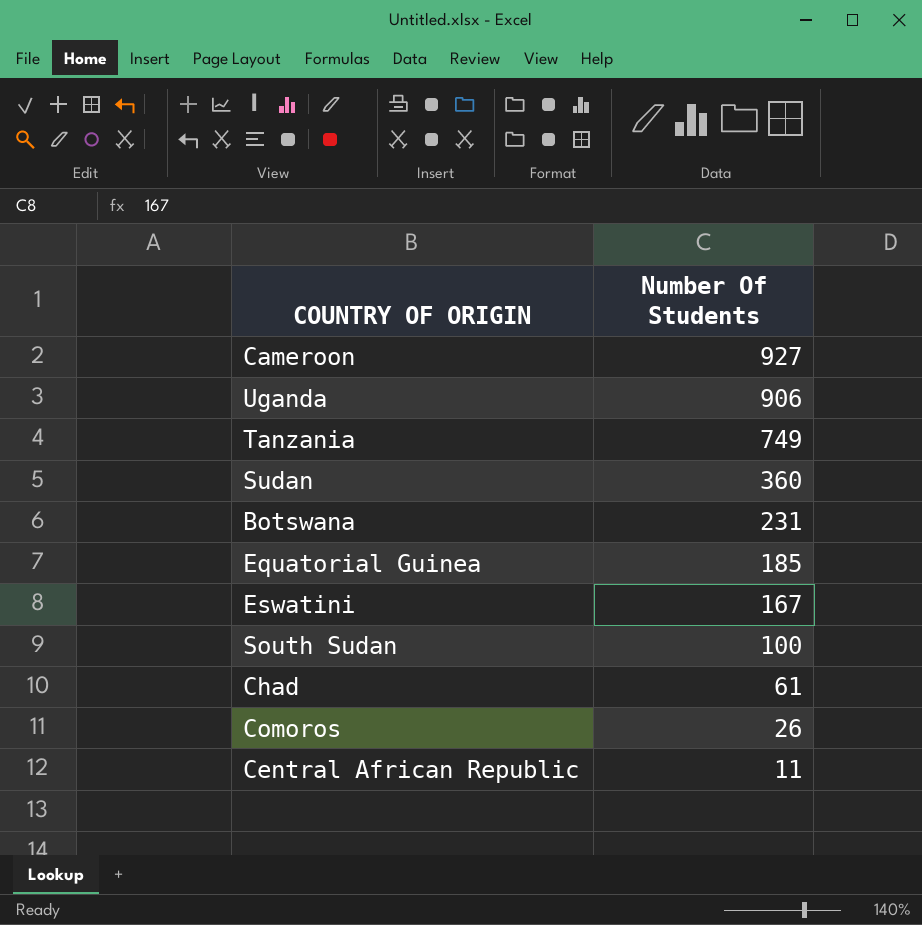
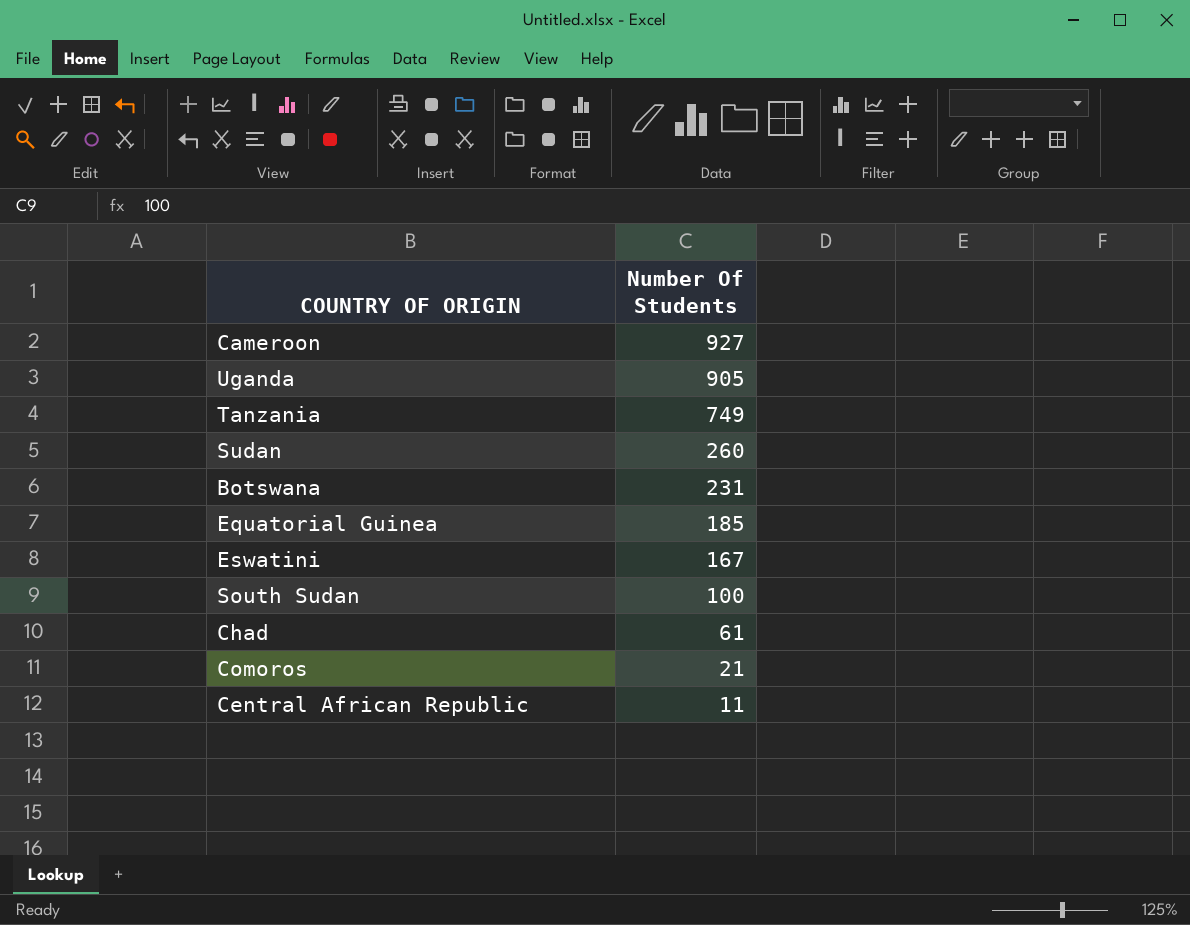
Uganda | Number Of Students: 906 -> 905
Sudan | Number Of Students: 360 -> 260
Comoros | Number Of Students: 26 -> 21

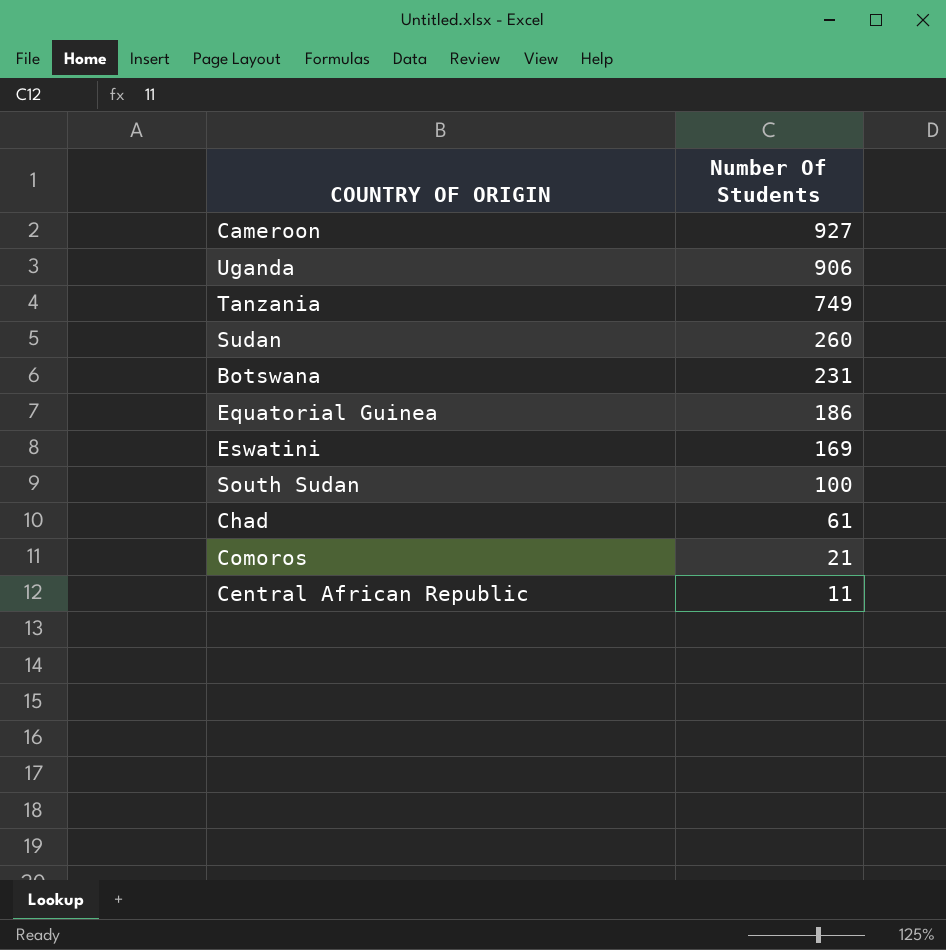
Uganda | Number Of Students: 905 -> 906
Equatorial Guinea | Number Of Students: 185 -> 186
Eswatini | Number Of Students: 167 -> 169

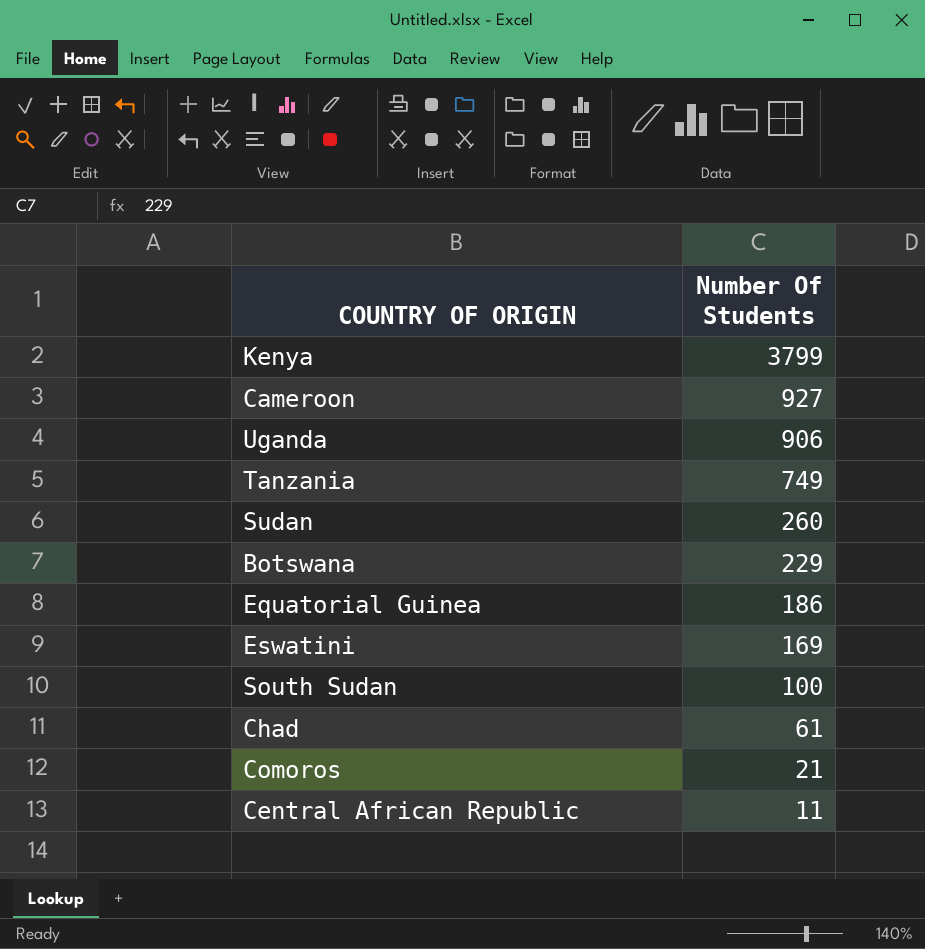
row Kenya: none -> 3799
Botswana | Number Of Students: 231 -> 229

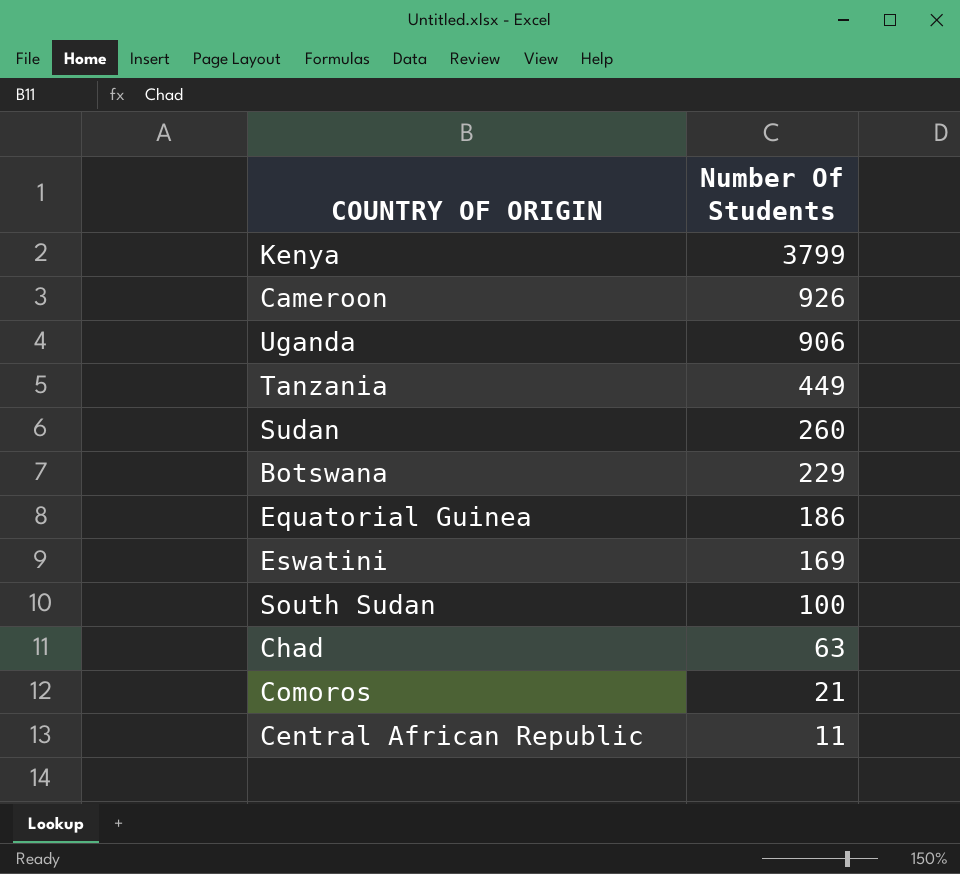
Cameroon | Number Of Students: 927 -> 926
Tanzania | Number Of Students: 749 -> 449
Chad | Number Of Students: 61 -> 63

